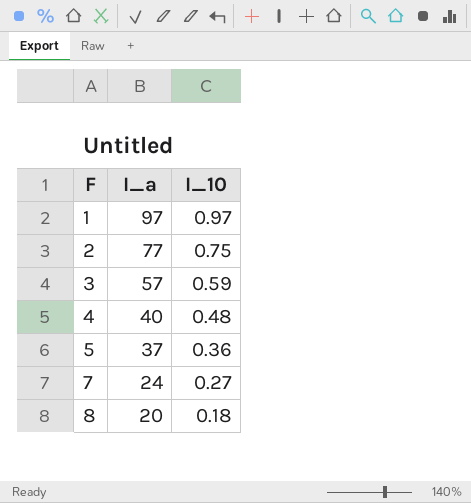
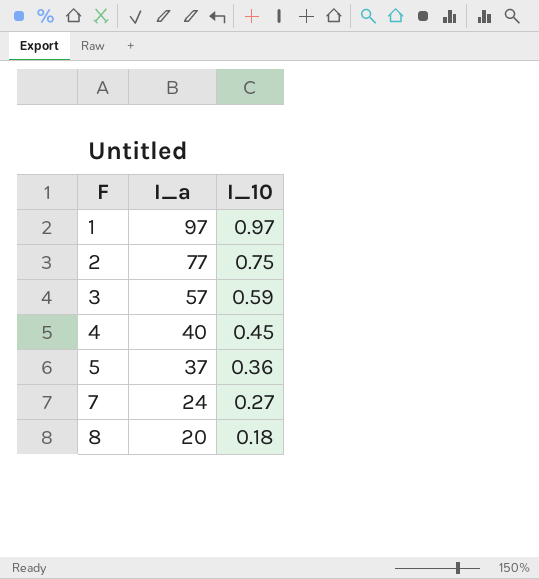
4 | I_10: 0.48 -> 0.45

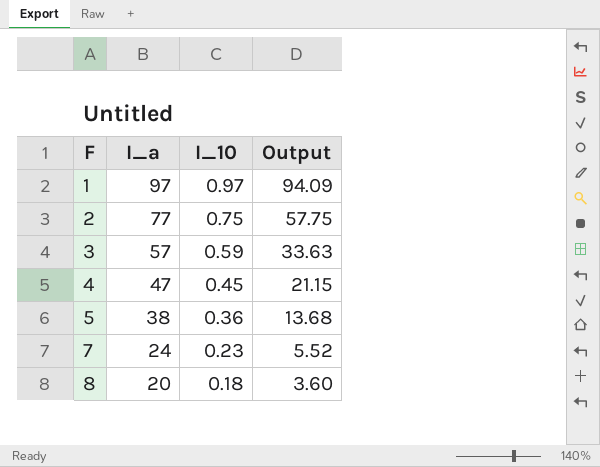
column Output | formula: none -> [I_a] * [I_10]
4 | I_a: 40 -> 47
5 | I_a: 37 -> 38
7 | I_10: 0.27 -> 0.23

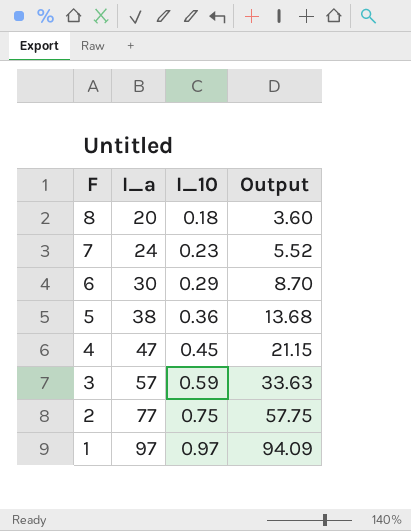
row order: F ascending -> F descending
row 6: none -> 30 | 0.29 | 8.70

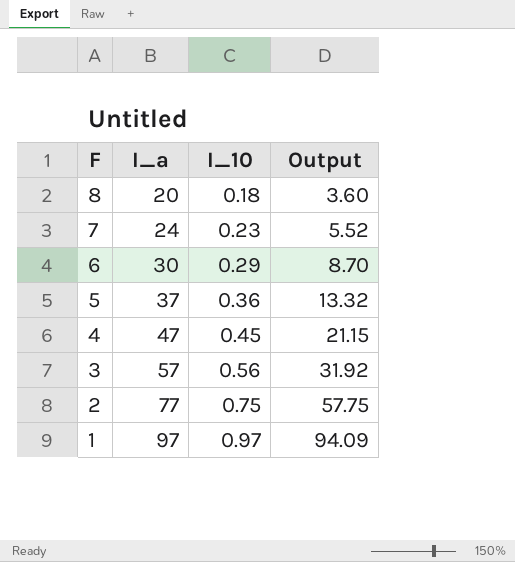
5 | I_a: 38 -> 37
5 | Output: 13.68 -> 13.32
3 | I_10: 0.59 -> 0.56
3 | Output: 33.63 -> 31.92

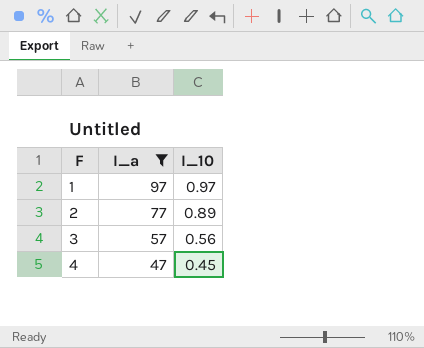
filter: none -> I_a >= 47
row order: F descending -> F ascending
column Output | formula: [I_a] * [I_10] -> none
2 | I_10: 0.75 -> 0.89

